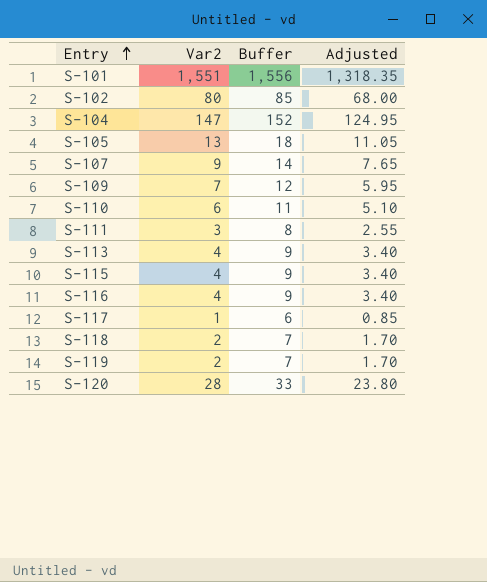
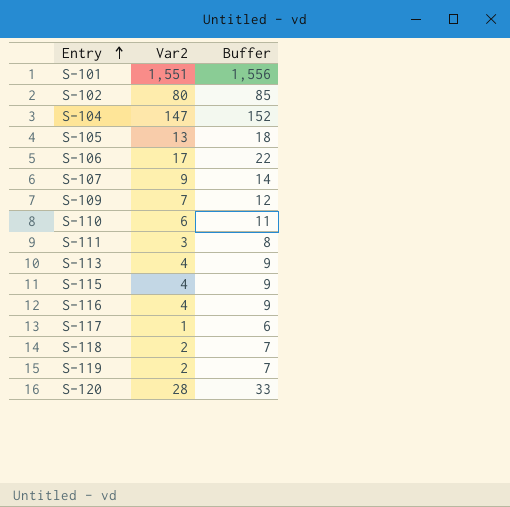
column Adjusted | formula: [Var2] * 0.85 -> none
row S-106: none -> 17 | 22

